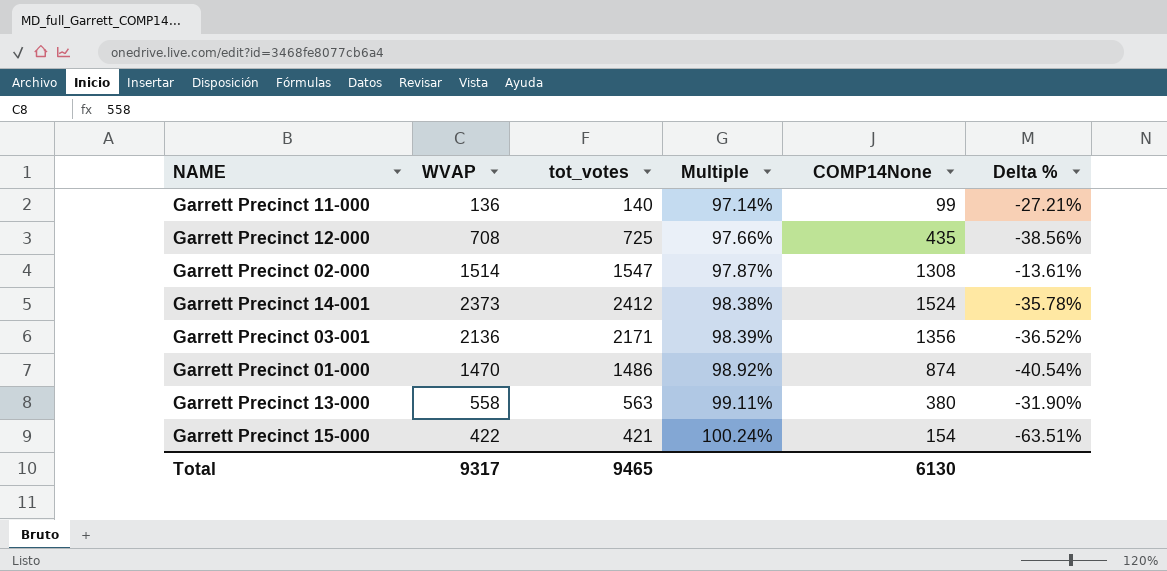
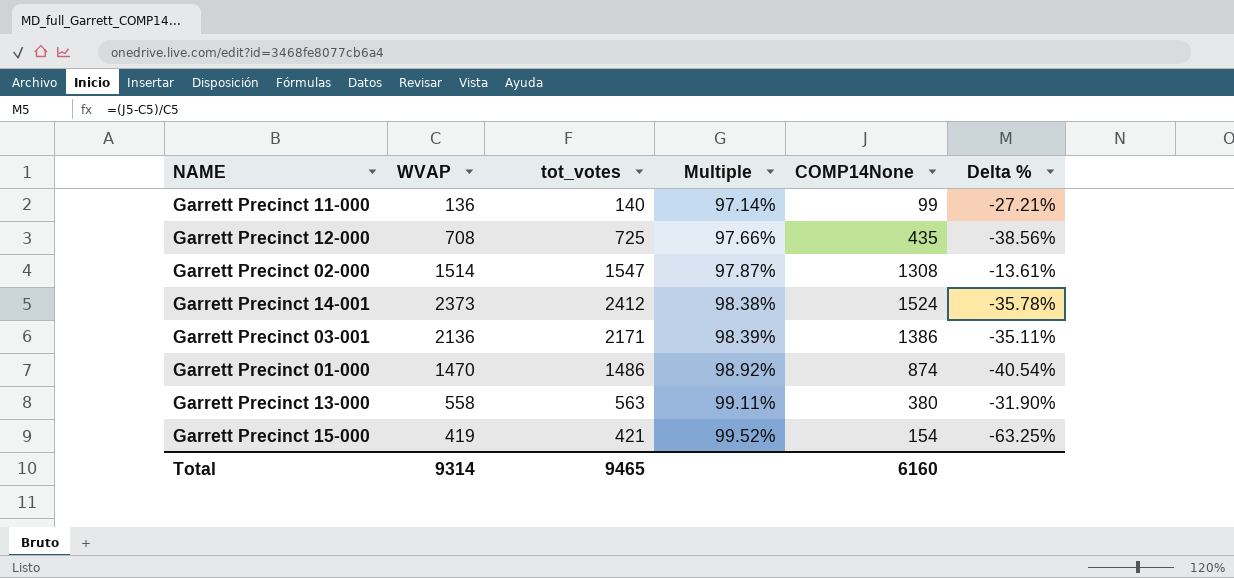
Garrett Precinct 03-001 | COMP14None: 1356 -> 1386
Garrett Precinct 03-001 | Delta %: -36.52% -> -35.11%
Garrett Precinct 15-000 | WVAP: 422 -> 419
Garrett Precinct 15-000 | Multiple: 100.24% -> 99.52%
Garrett Precinct 15-000 | Delta %: -63.51% -> -63.25%
Total | WVAP: 9317 -> 9314
Total | COMP14None: 6130 -> 6160

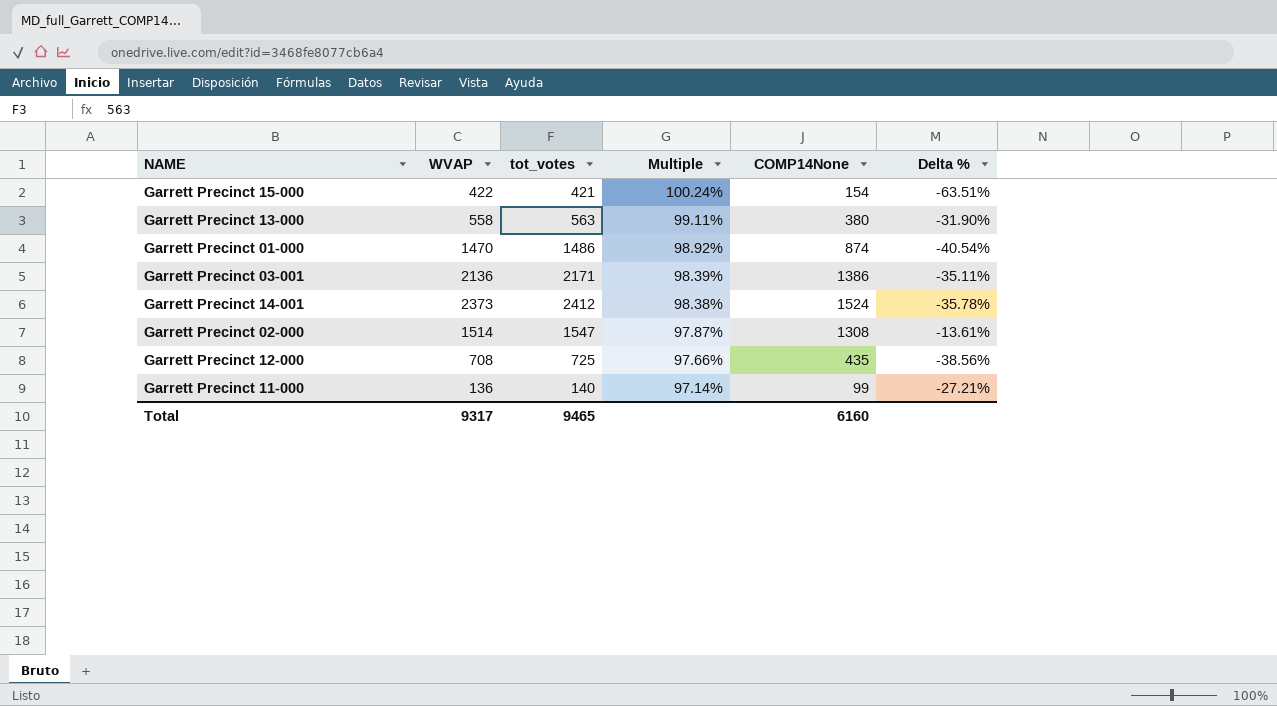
row order: Multiple ascending -> Multiple descending
Garrett Precinct 15-000 | WVAP: 419 -> 422
Garrett Precinct 15-000 | Multiple: 99.52% -> 100.24%
Garrett Precinct 15-000 | Delta %: -63.25% -> -63.51%
Total | WVAP: 9314 -> 9317

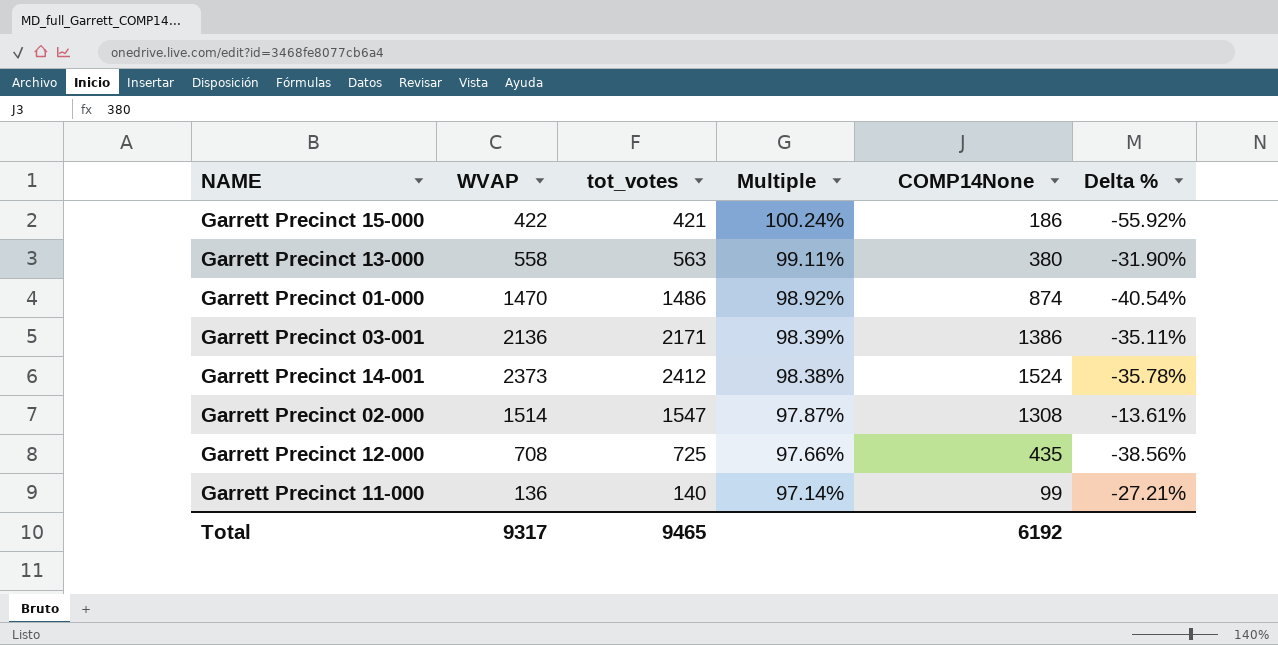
Garrett Precinct 15-000 | COMP14None: 154 -> 186
Garrett Precinct 15-000 | Delta %: -63.51% -> -55.92%
Total | COMP14None: 6160 -> 6192

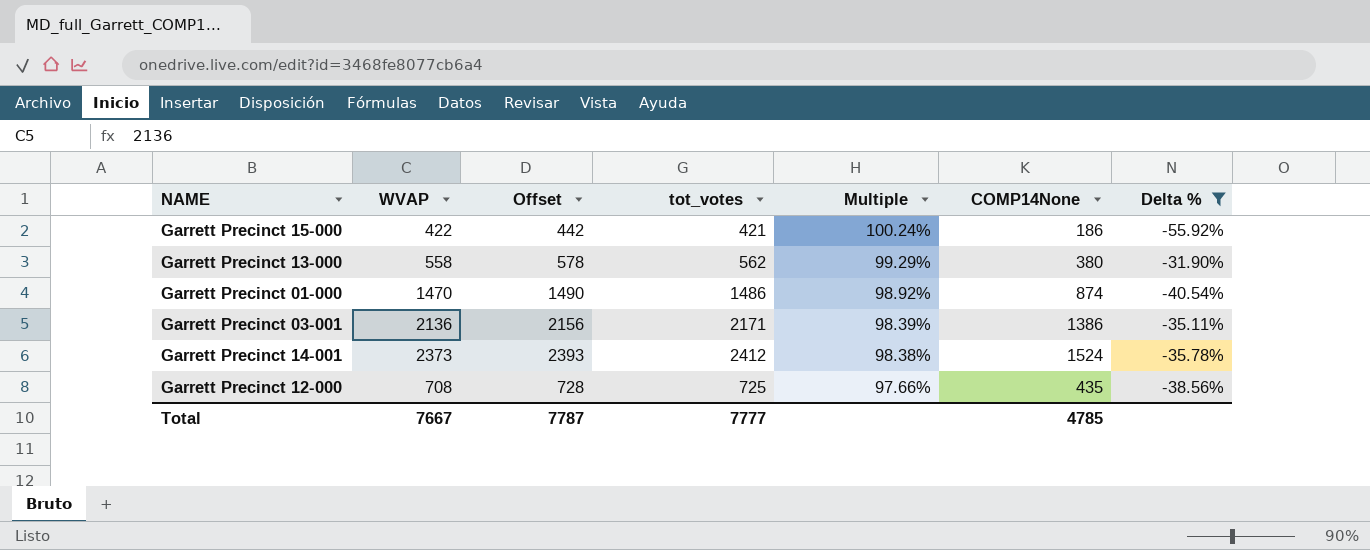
filter: none -> Delta % <= -31.90%
column Offset | formula: none -> [WVAP] + 20
Garrett Precinct 13-000 | tot_votes: 563 -> 562
Garrett Precinct 13-000 | Multiple: 99.11% -> 99.29%
Total | WVAP: 9317 -> 7667
Total | tot_votes: 9465 -> 7777
Total | COMP14None: 6192 -> 4785

